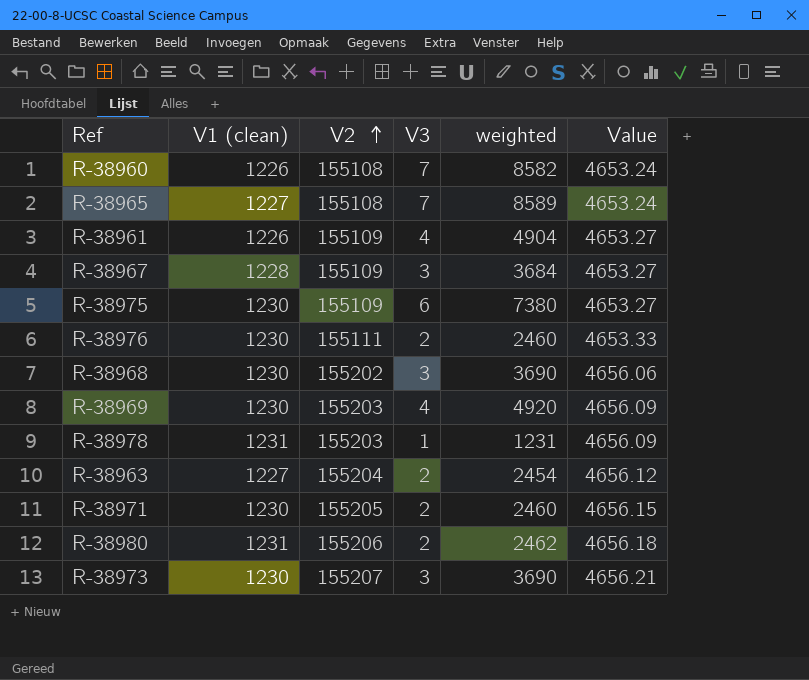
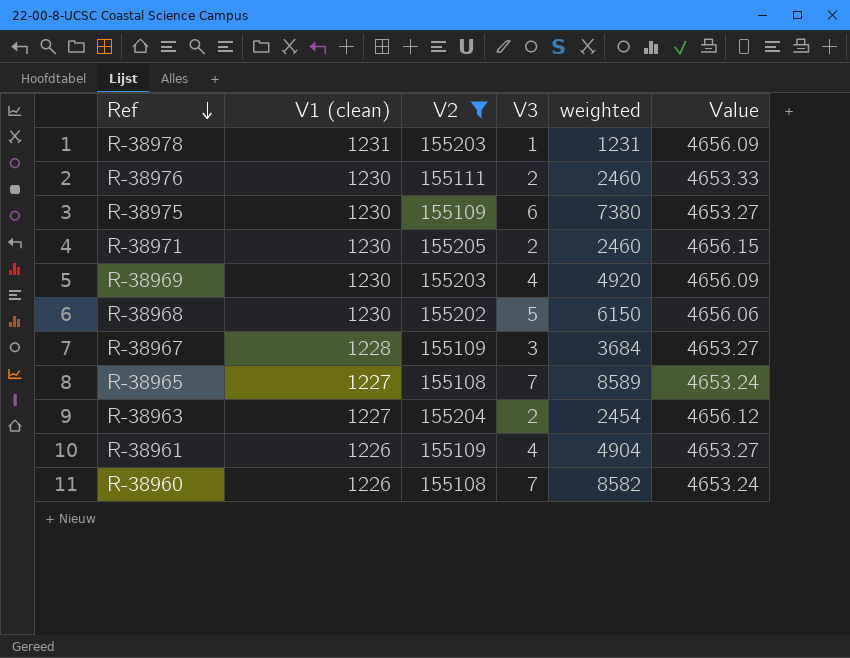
filter: none -> V2 <= 155205
row order: V2 ascending -> Ref descending
R-38968 | V3: 3 -> 5
R-38968 | weighted: 3690 -> 6150

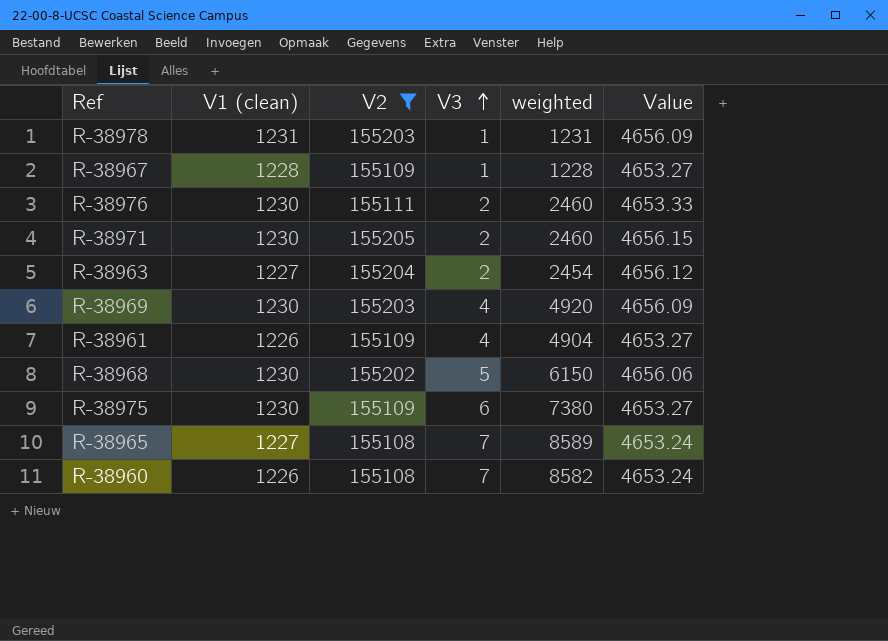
row order: Ref descending -> V3 ascending
R-38967 | V3: 3 -> 1
R-38967 | weighted: 3684 -> 1228

